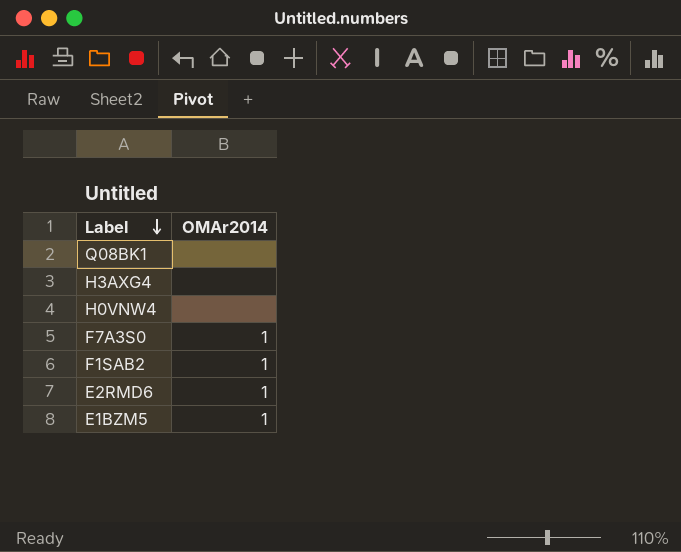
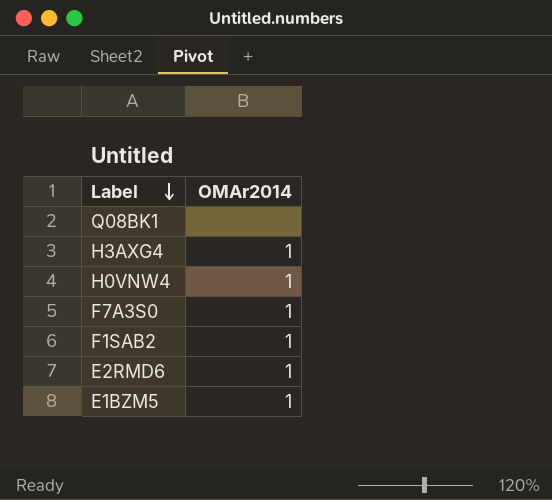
H3AXG4 | OMAr2014: none -> 1
H0VNW4 | OMAr2014: none -> 1

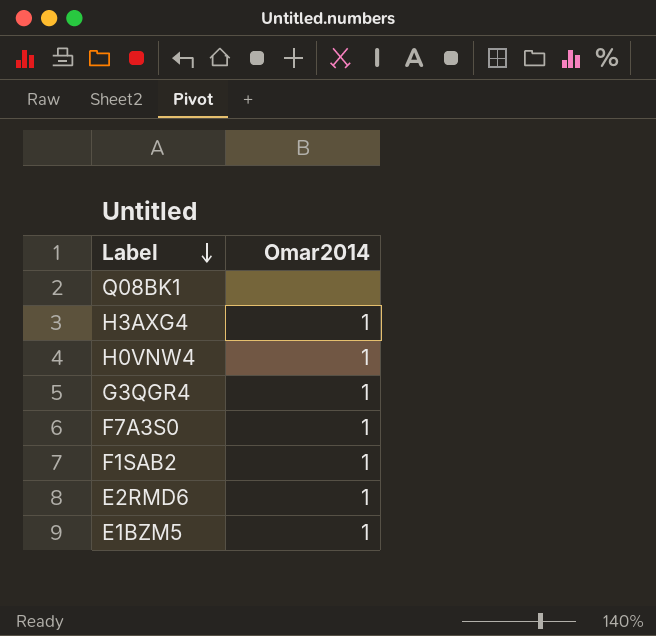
column name: OMAr2014 -> Omar2014
row G3QGR4: none -> 1

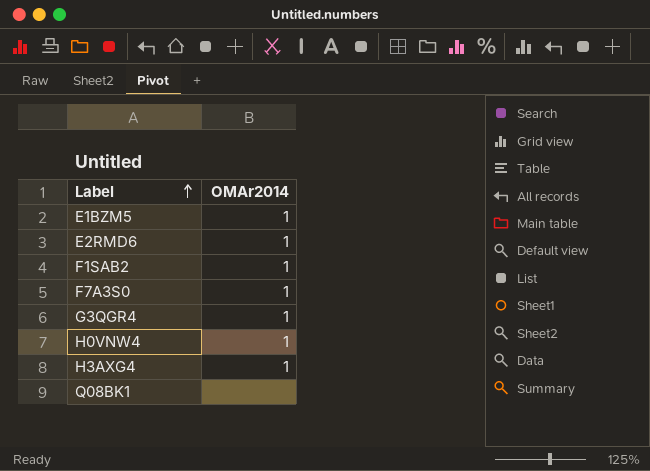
row order: Label descending -> Label ascending
column name: Omar2014 -> OMAr2014

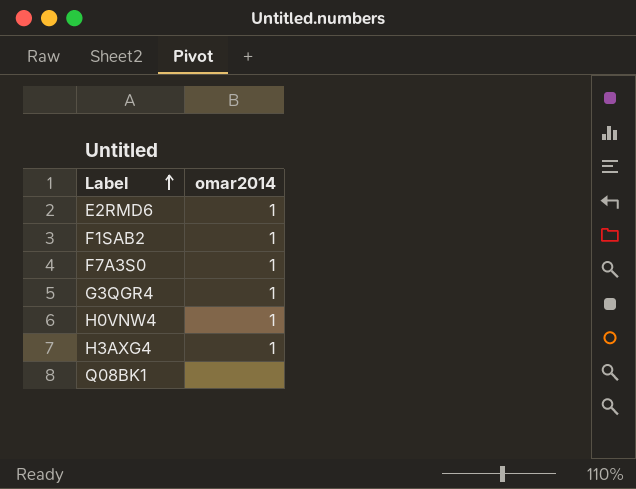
column name: OMAr2014 -> omar2014
row E1BZM5: 1 -> none

